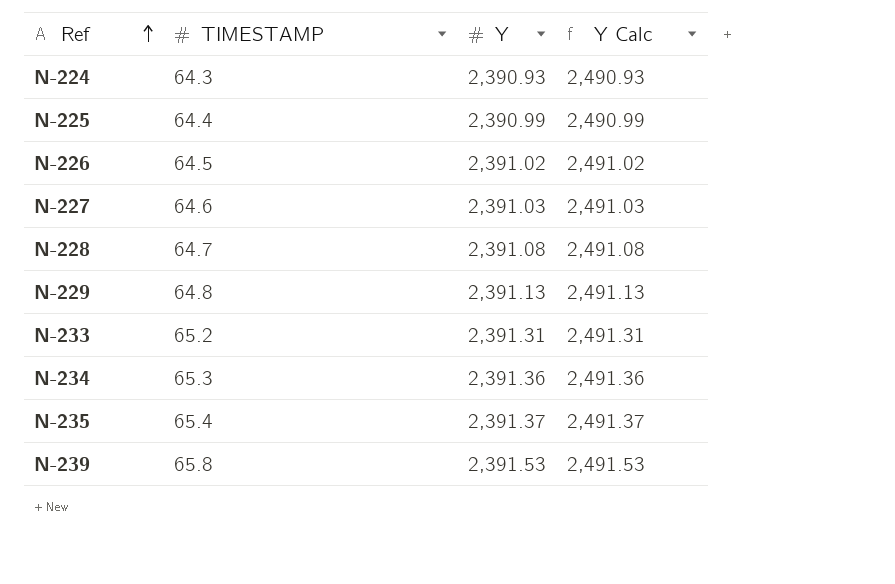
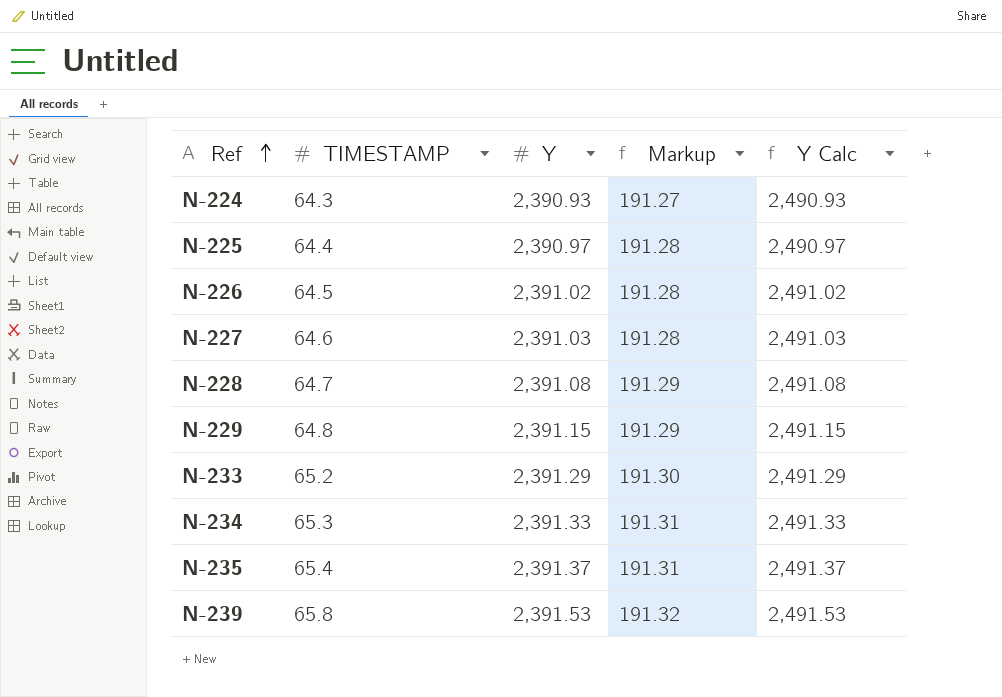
column Markup | formula: none -> [Y] * 0.08
N-225 | Y: 2,390.99 -> 2,390.97
N-225 | Y Calc: 2,490.99 -> 2,490.97
N-229 | Y: 2,391.13 -> 2,391.15
N-229 | Y Calc: 2,491.13 -> 2,491.15
N-233 | Y: 2,391.31 -> 2,391.29
N-233 | Y Calc: 2,491.31 -> 2,491.29
N-234 | Y: 2,391.36 -> 2,391.33
N-234 | Y Calc: 2,491.36 -> 2,491.33

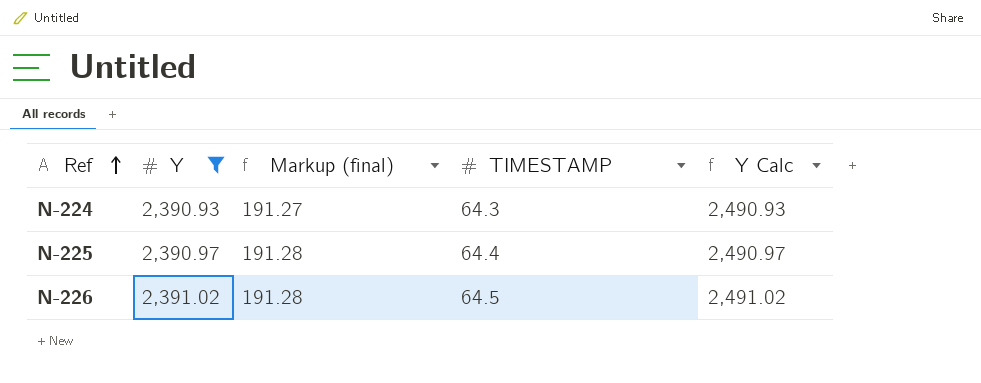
filter: none -> Y <= 2,391.02
column name: Markup -> Markup (final)
column TIMESTAMP | position: 2 -> 4

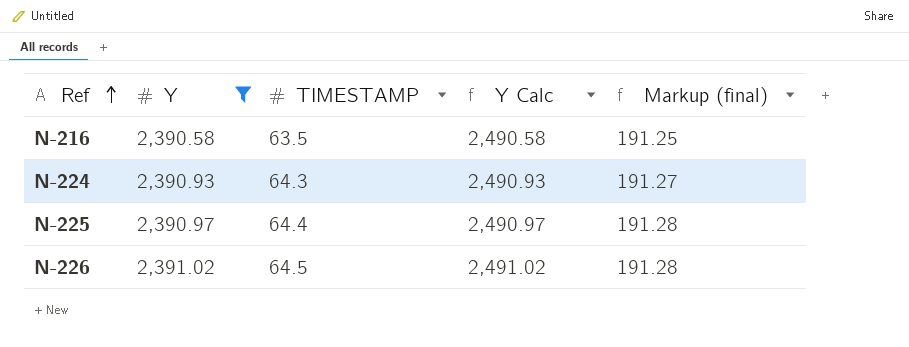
column Markup (final) | position: 3 -> 5
row N-216: none -> 2,390.58 | 63.5 | 2,490.58 | 191.25

